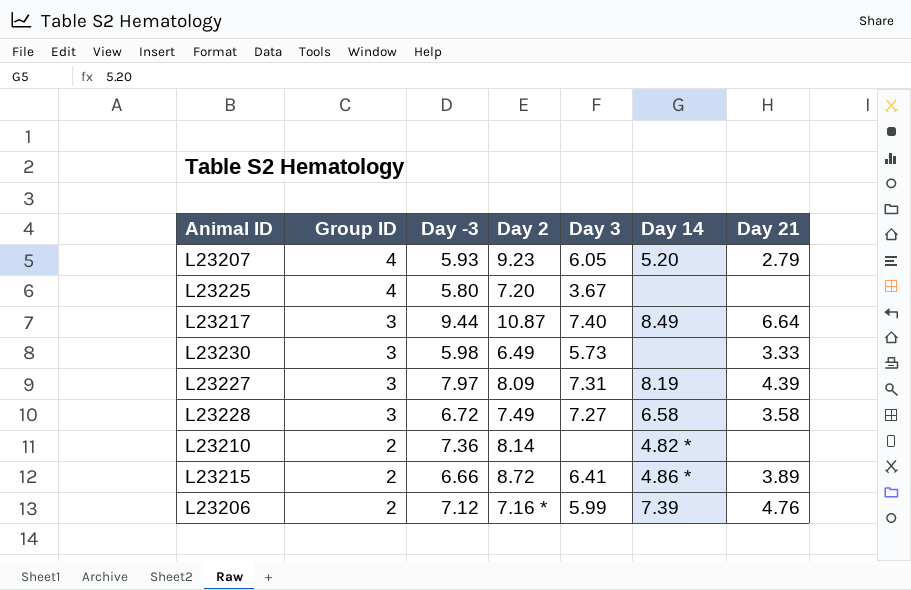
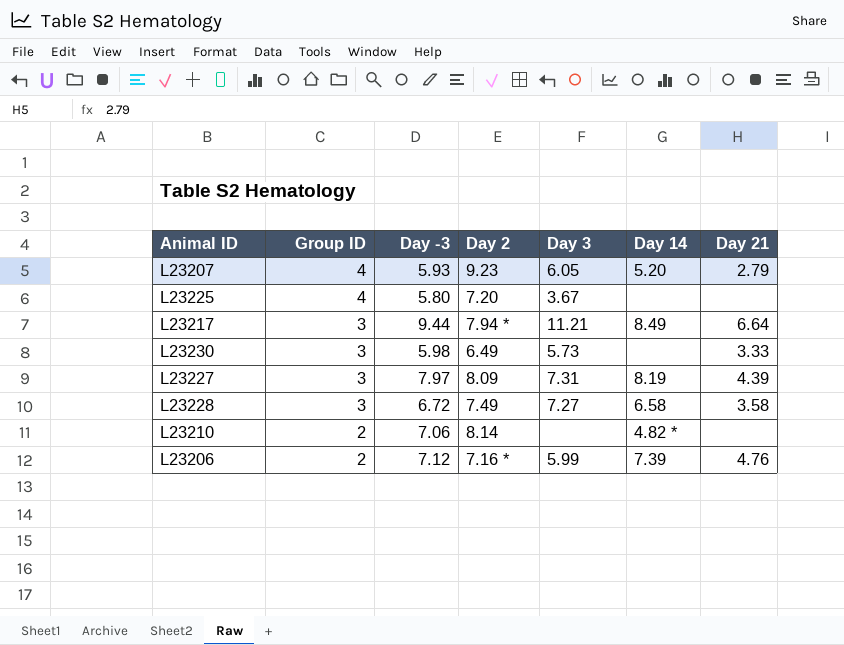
row L23215: 2 | 6.66 | 8.72 | 6.41 | 4.86 * | 3.89 -> none
L23217 | Day 2: 10.87 -> 7.94 *
L23217 | Day 3: 7.40 -> 11.21
L23210 | Day -3: 7.36 -> 7.06

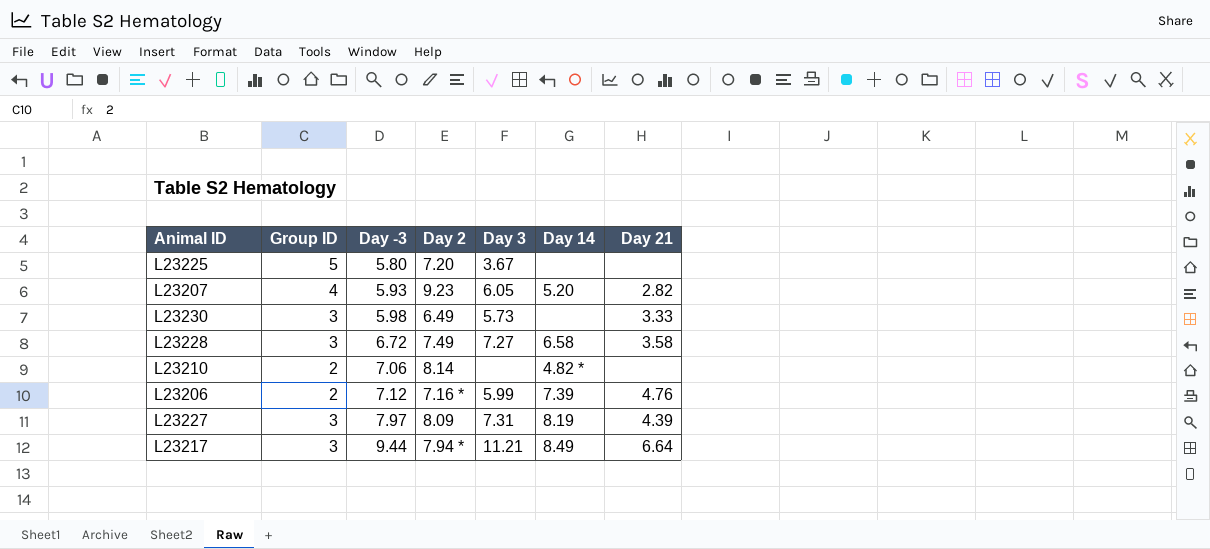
row order: Group ID descending -> Day -3 ascending
L23225 | Group ID: 4 -> 5
L23207 | Day 21: 2.79 -> 2.82

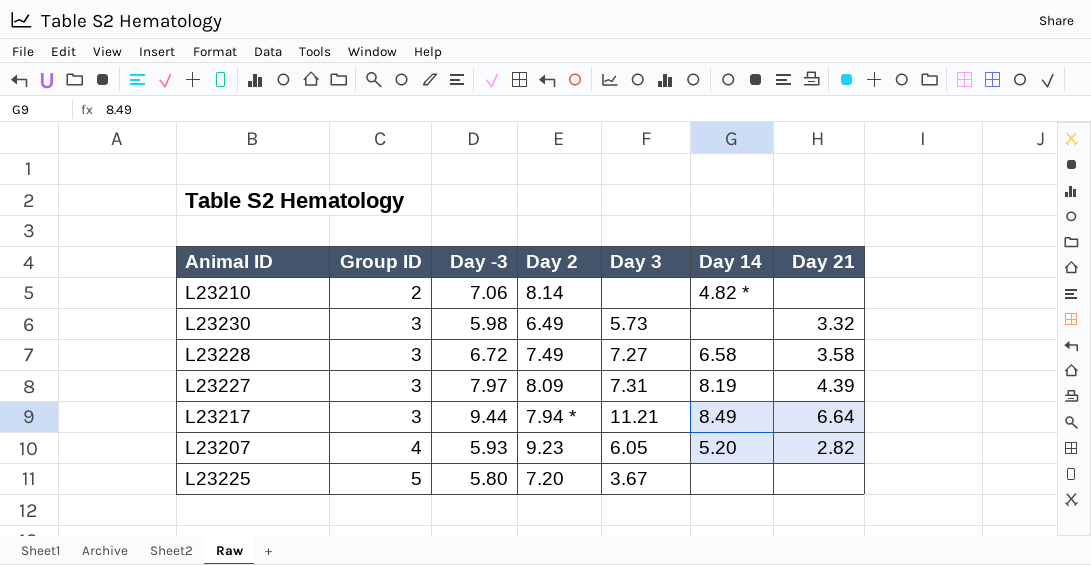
row order: Day -3 ascending -> Group ID ascending
row L23206: 2 | 7.12 | 7.16 * | 5.99 | 7.39 | 4.76 -> none
L23230 | Day 21: 3.33 -> 3.32

